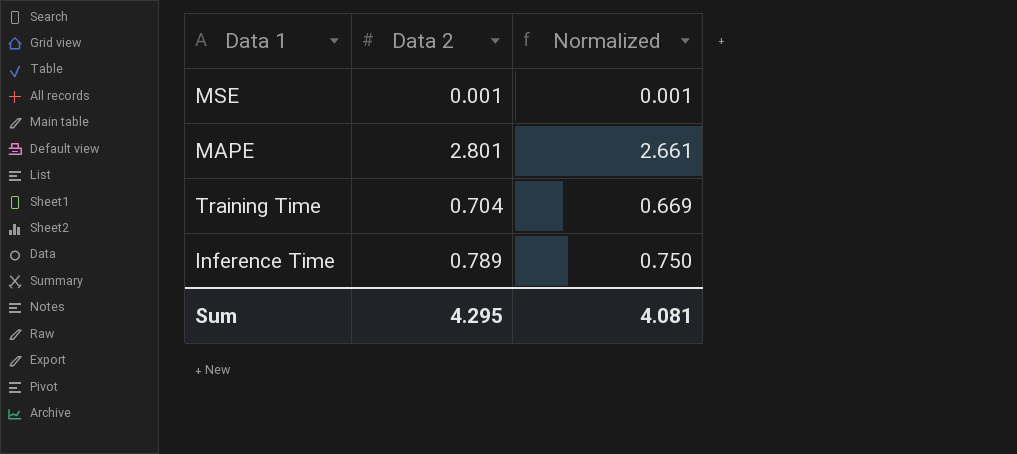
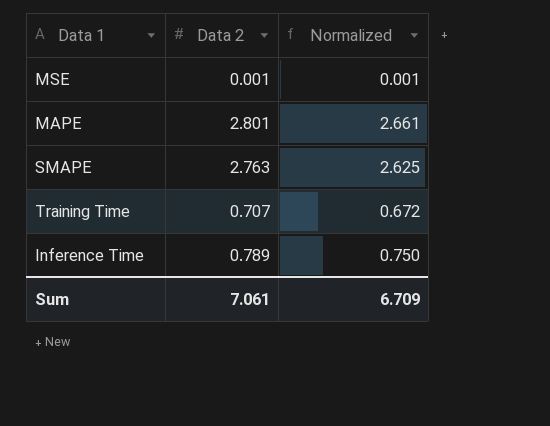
row SMAPE: none -> 2.763 | 2.625
Training Time | Data 2: 0.704 -> 0.707
Training Time | Normalized: 0.669 -> 0.672
Sum | Data 2: 4.295 -> 7.061
Sum | Normalized: 4.081 -> 6.709

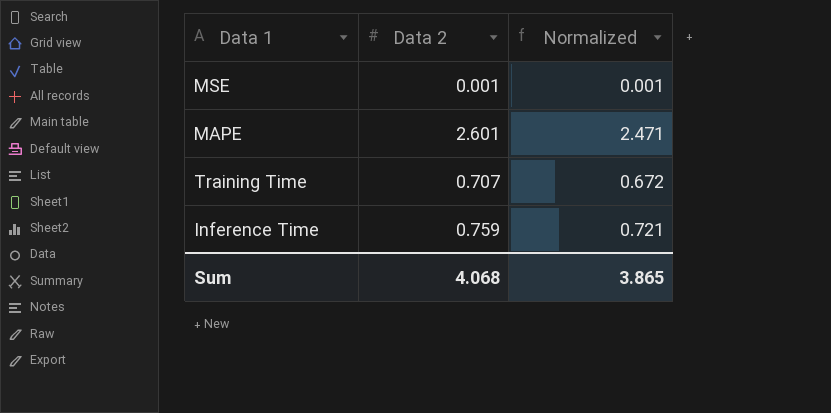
row SMAPE: 2.763 | 2.625 -> none
MAPE | Data 2: 2.801 -> 2.601
MAPE | Normalized: 2.661 -> 2.471
Inference Time | Data 2: 0.789 -> 0.759
Inference Time | Normalized: 0.750 -> 0.721
Sum | Data 2: 7.061 -> 4.068
Sum | Normalized: 6.709 -> 3.865

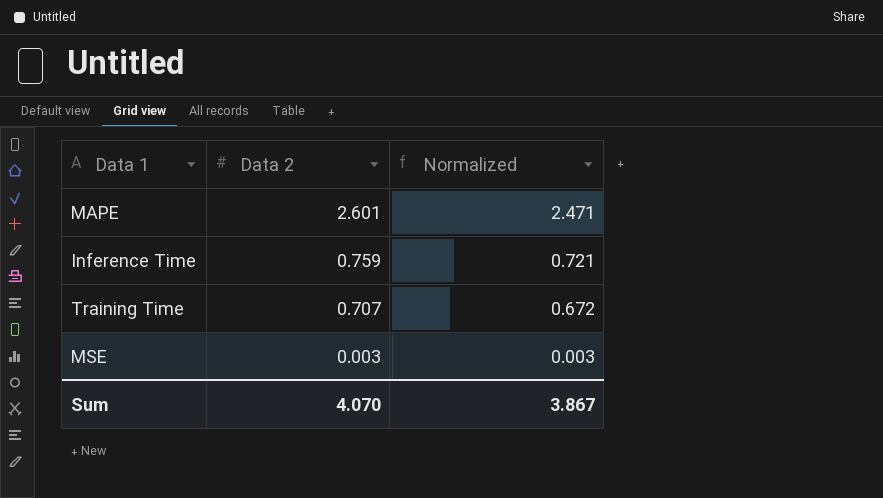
row order: none -> Data 2 descending
MSE | Data 2: 0.001 -> 0.003
MSE | Normalized: 0.001 -> 0.003
Sum | Data 2: 4.068 -> 4.070
Sum | Normalized: 3.865 -> 3.867

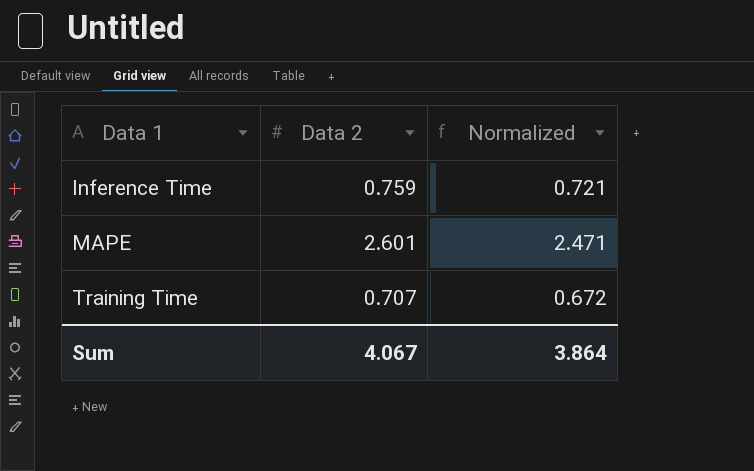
row order: Data 2 descending -> Data 1 ascending
row MSE: 0.003 | 0.003 -> none
Sum | Data 2: 4.070 -> 4.067
Sum | Normalized: 3.867 -> 3.864

